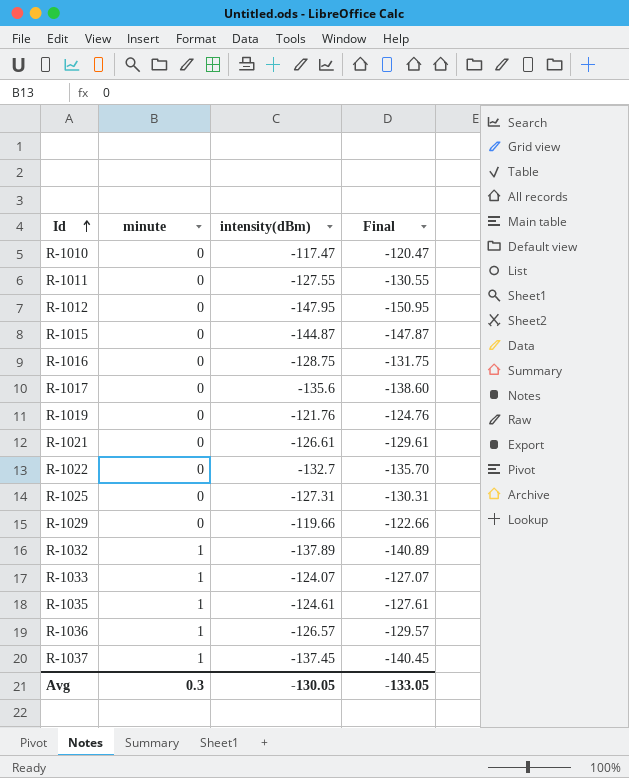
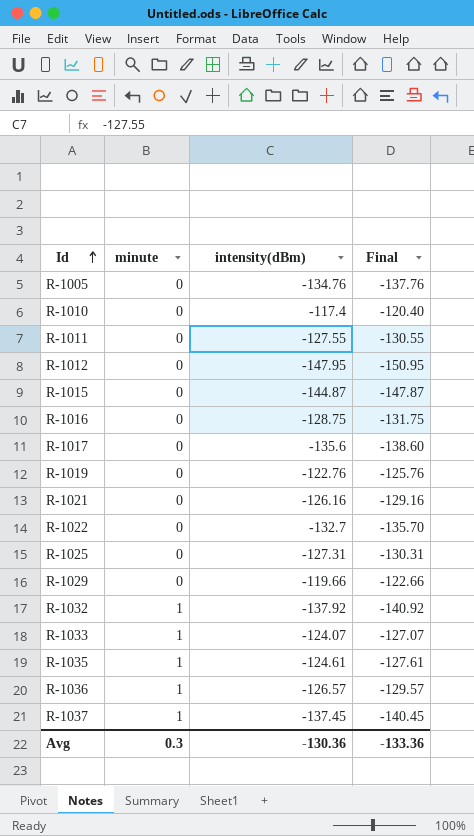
row R-1005: none -> 0 | -134.76 | -137.76
R-1010 | intensity(dBm): -117.47 -> -117.4
R-1010 | Final: -120.47 -> -120.40
R-1019 | intensity(dBm): -121.76 -> -122.76
R-1019 | Final: -124.76 -> -125.76
R-1021 | intensity(dBm): -126.61 -> -126.16
R-1021 | Final: -129.61 -> -129.16
R-1032 | intensity(dBm): -137.89 -> -137.92
R-1032 | Final: -140.89 -> -140.92
Avg | intensity(dBm): -130.05 -> -130.36
Avg | Final: -133.05 -> -133.36

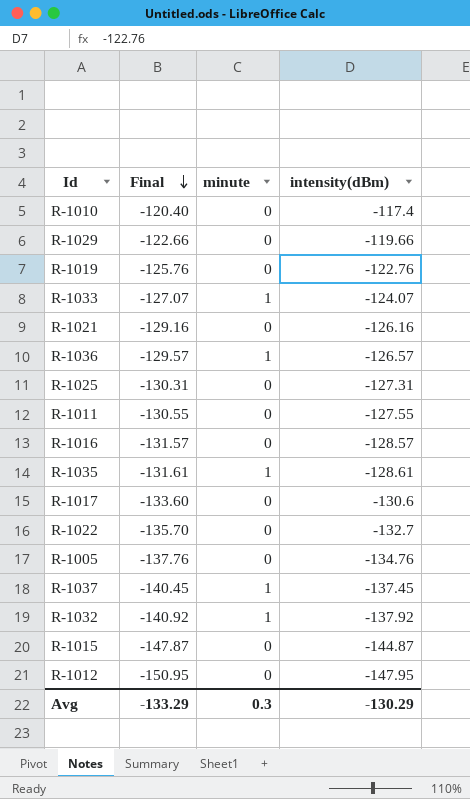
row order: Id ascending -> Final descending
column Final | position: 4 -> 2
R-1016 | Final: -131.75 -> -131.57
R-1016 | intensity(dBm): -128.75 -> -128.57
R-1035 | Final: -127.61 -> -131.61
R-1035 | intensity(dBm): -124.61 -> -128.61
R-1017 | Final: -138.60 -> -133.60
R-1017 | intensity(dBm): -135.6 -> -130.6
Avg | Final: -133.36 -> -133.29
Avg | intensity(dBm): -130.36 -> -130.29

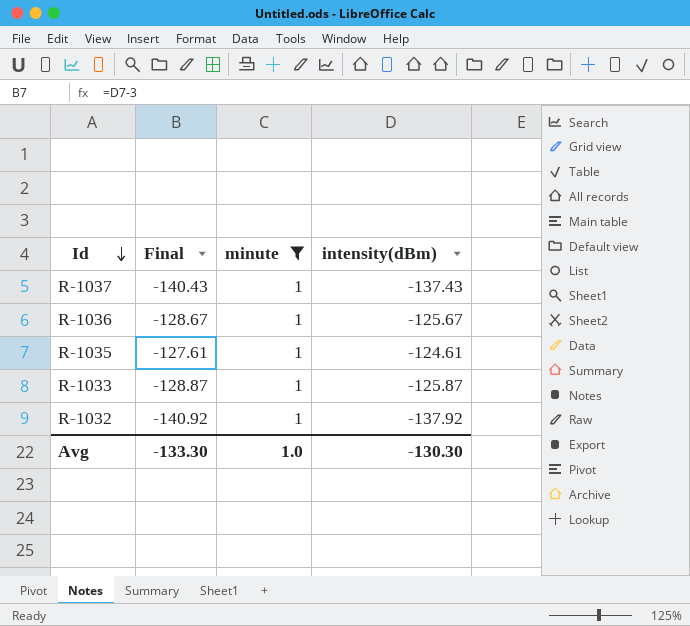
filter: none -> minute = 1
row order: Final descending -> Id descending
R-1037 | Final: -140.45 -> -140.43
R-1037 | intensity(dBm): -137.45 -> -137.43
R-1036 | Final: -129.57 -> -128.67
R-1036 | intensity(dBm): -126.57 -> -125.67
R-1035 | Final: -131.61 -> -127.61
R-1035 | intensity(dBm): -128.61 -> -124.61
R-1033 | Final: -127.07 -> -128.87
R-1033 | intensity(dBm): -124.07 -> -125.87
Avg | Final: -133.29 -> -133.30
Avg | minute: 0.3 -> 1.0
Avg | intensity(dBm): -130.29 -> -130.30

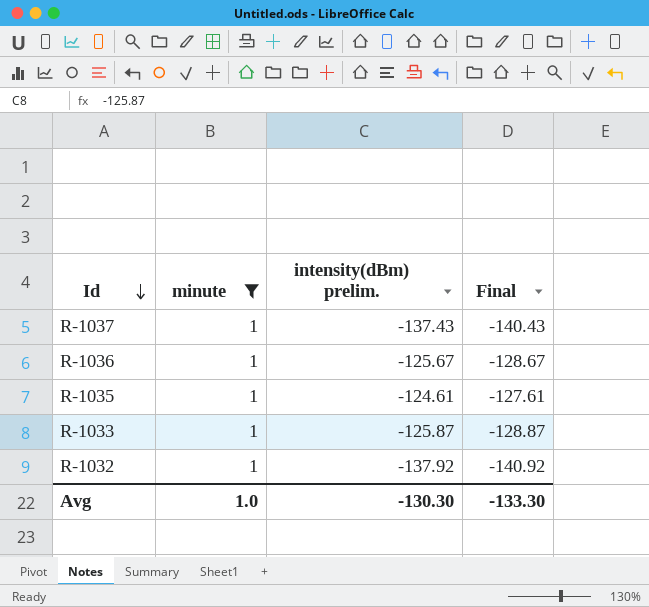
column name: intensity(dBm) -> intensity(dBm) prelim.
column Final | position: 2 -> 4

